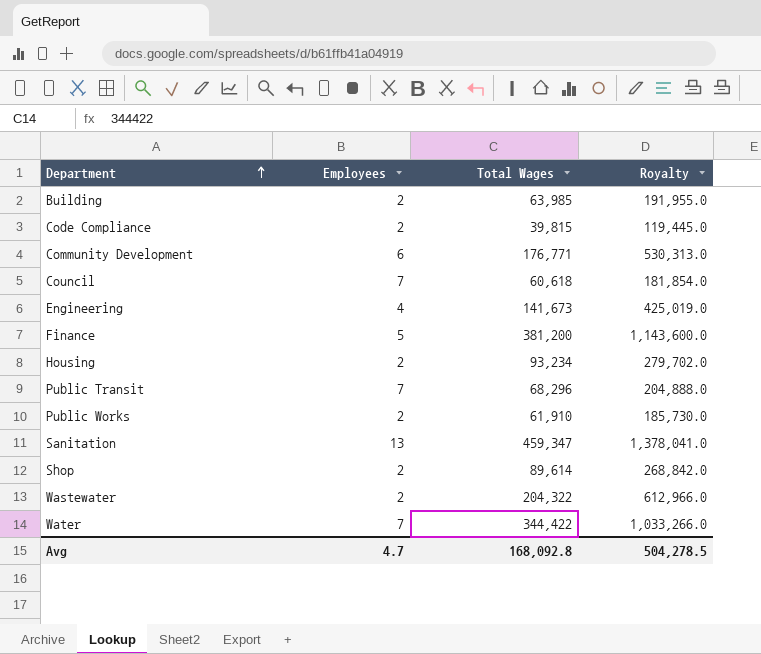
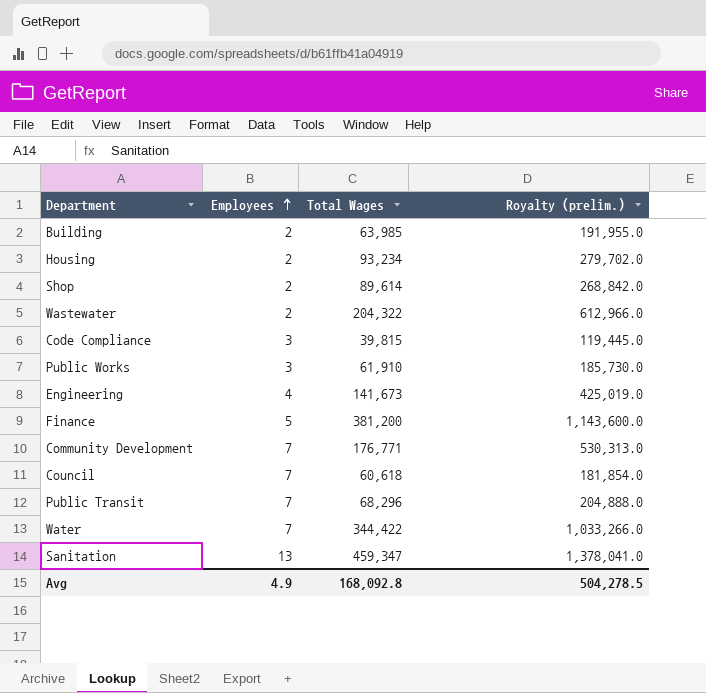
row order: Department ascending -> Employees ascending
column name: Royalty -> Royalty (prelim.)
Code Compliance | Employees: 2 -> 3
Public Works | Employees: 2 -> 3
Community Development | Employees: 6 -> 7
Avg | Employees: 4.7 -> 4.9

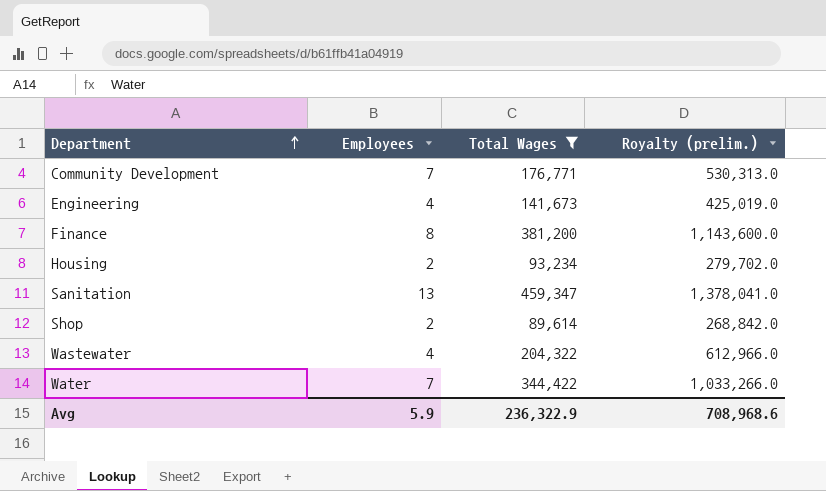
filter: none -> Total Wages >= 89,614
row order: Employees ascending -> Department ascending
Finance | Employees: 5 -> 8
Wastewater | Employees: 2 -> 4
Avg | Employees: 4.9 -> 5.9
Avg | Total Wages: 168,092.8 -> 236,322.9
Avg | Royalty (prelim.): 504,278.5 -> 708,968.6

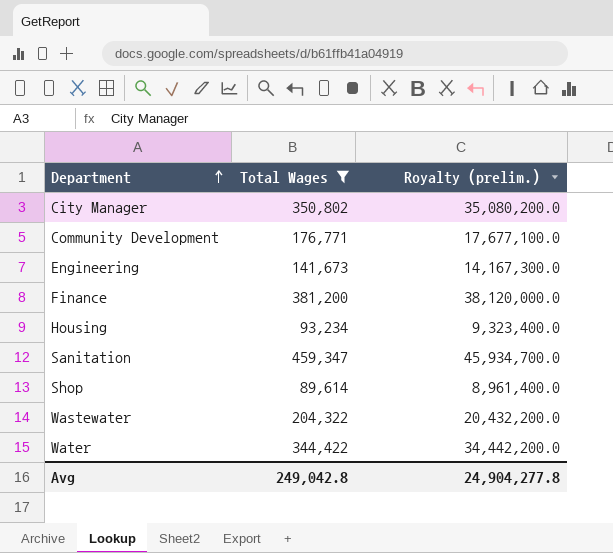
column Employees | position: 2 -> none
column Royalty (prelim.) | formula: [Total Wages] * 3 -> [Total Wages] * 100
row City Manager: none -> 350,802 | 35,080,200.0
Avg | Total Wages: 236,322.9 -> 249,042.8
Avg | Royalty (prelim.): 708,968.6 -> 24,904,277.8

